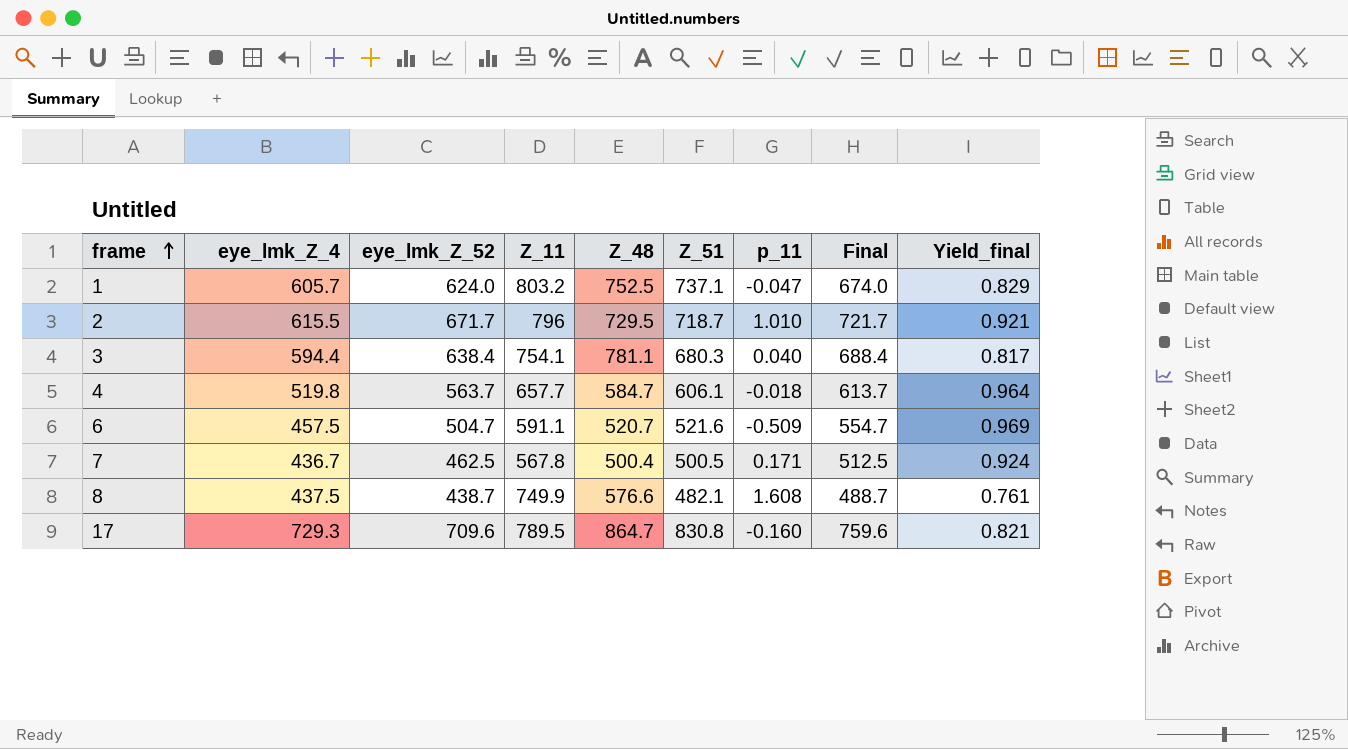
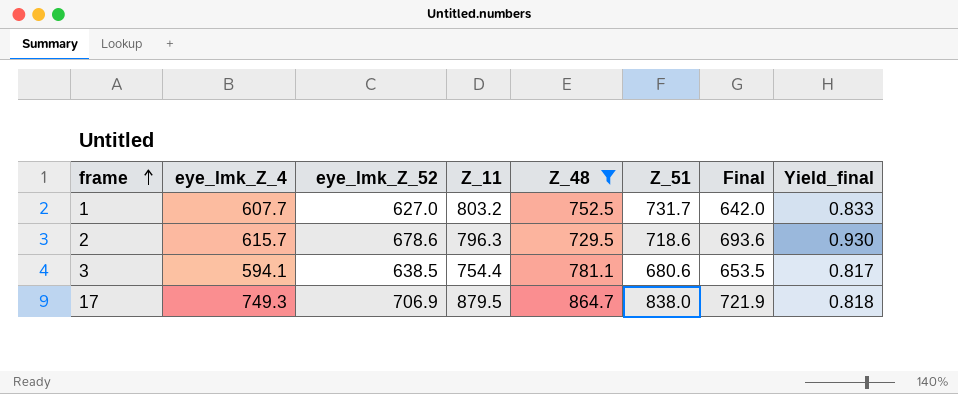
filter: none -> Z_48 >= 729.5
column p_11 | position: 7 -> none
column Final | formula: [eye_lmk_Z_52] + 50 -> [eye_lmk_Z_52] + 15
1 | eye_lmk_Z_4: 605.7 -> 607.7
1 | eye_lmk_Z_52: 624.0 -> 627.0
1 | Z_51: 737.1 -> 731.7
1 | Yield_final: 0.829 -> 0.833
2 | eye_lmk_Z_4: 615.5 -> 615.7
2 | eye_lmk_Z_52: 671.7 -> 678.6
2 | Z_11: 796 -> 796.3
2 | Z_51: 718.7 -> 718.6
2 | Yield_final: 0.921 -> 0.930
3 | eye_lmk_Z_4: 594.4 -> 594.1
3 | eye_lmk_Z_52: 638.4 -> 638.5
3 | Z_11: 754.1 -> 754.4
3 | Z_51: 680.3 -> 680.6
17 | eye_lmk_Z_4: 729.3 -> 749.3
17 | eye_lmk_Z_52: 709.6 -> 706.9
17 | Z_11: 789.5 -> 879.5
17 | Z_51: 830.8 -> 838.0
17 | Yield_final: 0.821 -> 0.818

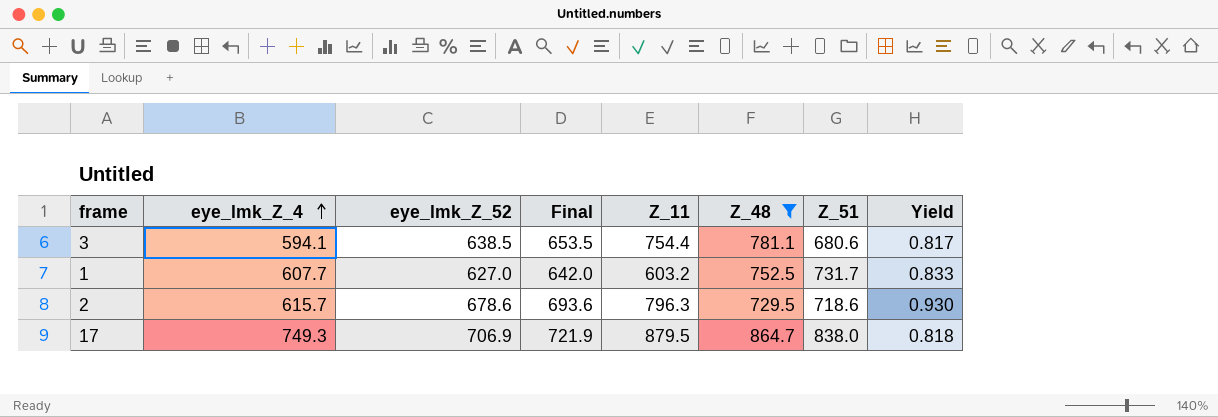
row order: frame ascending -> eye_lmk_Z_4 ascending
column Final | position: 7 -> 4
column name: Yield_final -> Yield
1 | Z_11: 803.2 -> 603.2

